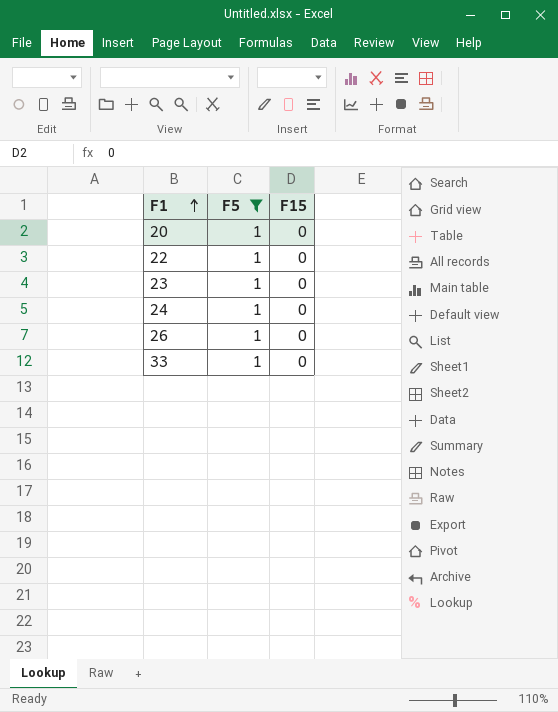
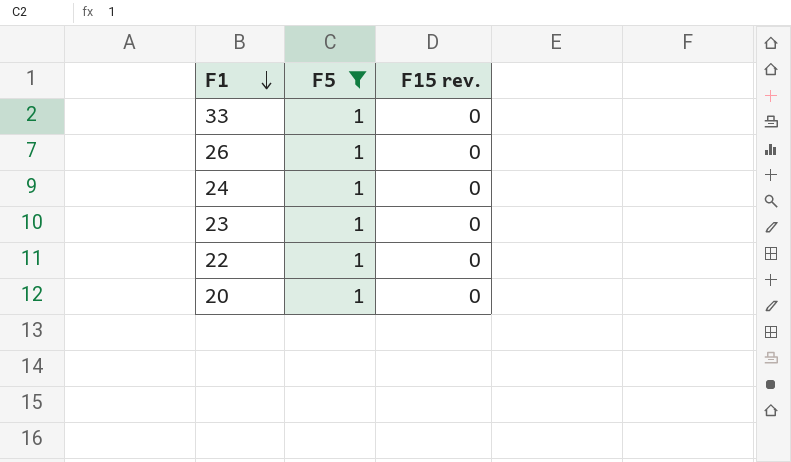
row order: F1 ascending -> F1 descending
column name: F15 -> F15 rev.

